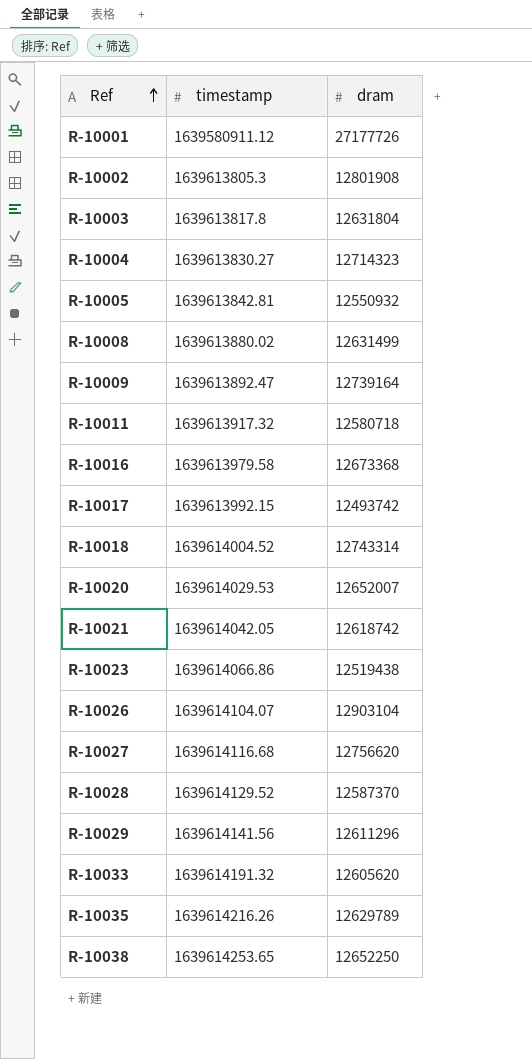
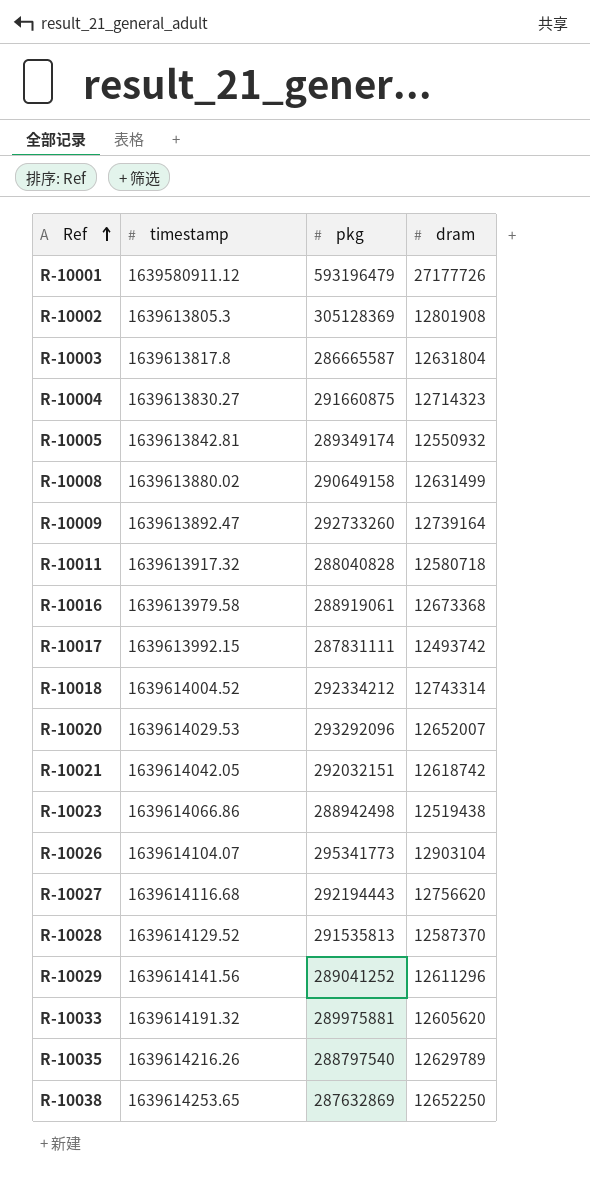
column pkg | position: none -> 3

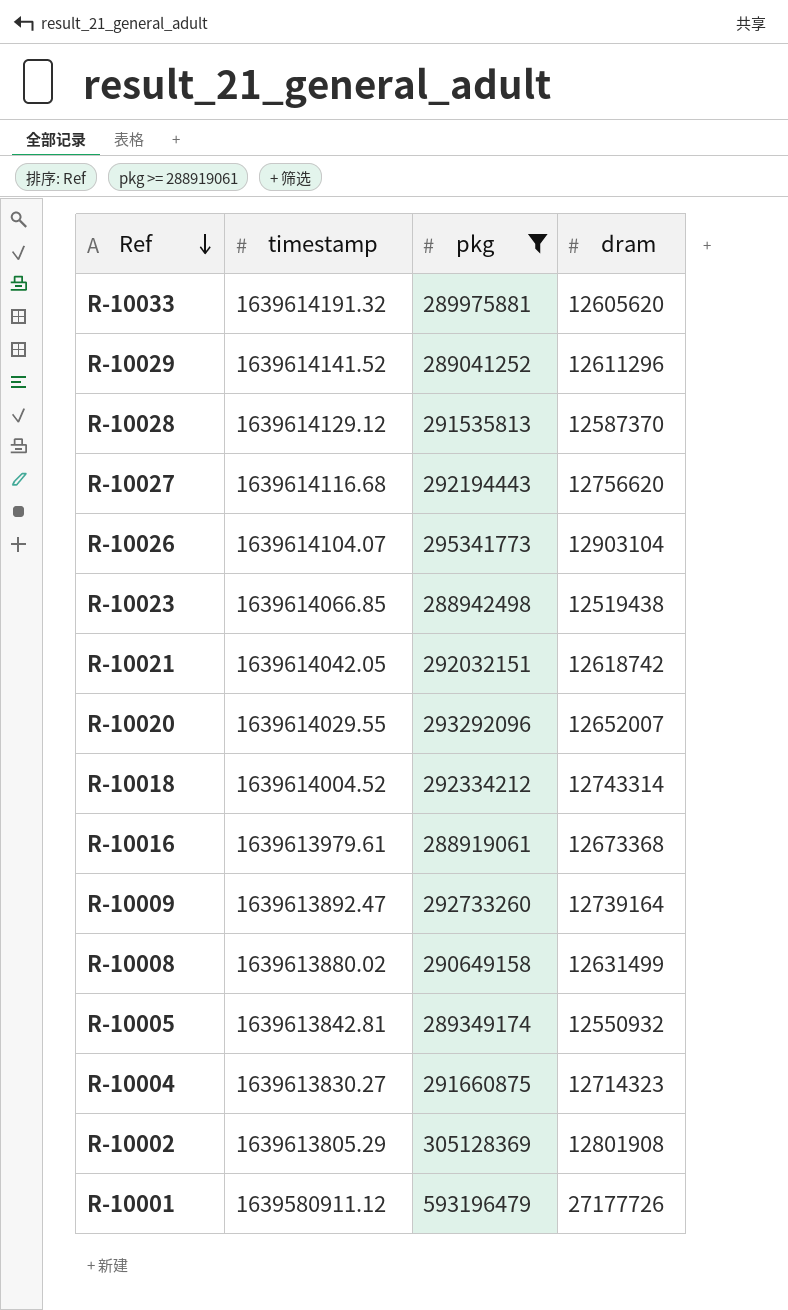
filter: none -> pkg >= 288919061
row order: Ref ascending -> Ref descending
R-10029 | timestamp: 1639614141.56 -> 1639614141.52
R-10028 | timestamp: 1639614129.52 -> 1639614129.12
R-10023 | timestamp: 1639614066.86 -> 1639614066.85
R-10020 | timestamp: 1639614029.53 -> 1639614029.55
R-10016 | timestamp: 1639613979.58 -> 1639613979.61
R-10002 | timestamp: 1639613805.3 -> 1639613805.29

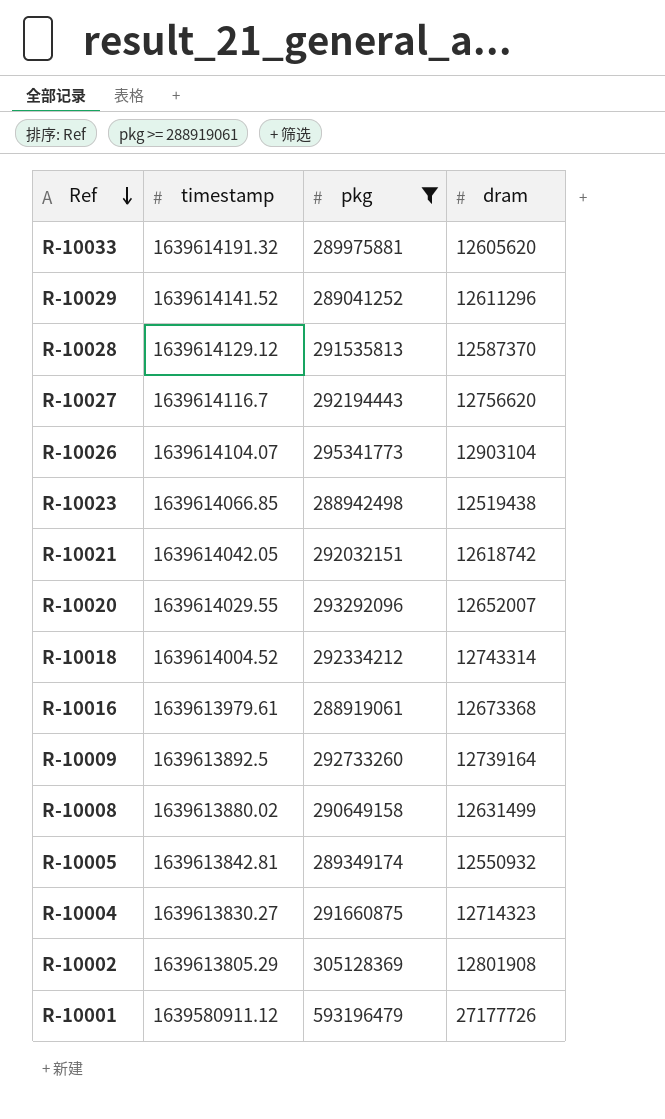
R-10027 | timestamp: 1639614116.68 -> 1639614116.7
R-10009 | timestamp: 1639613892.47 -> 1639613892.5

